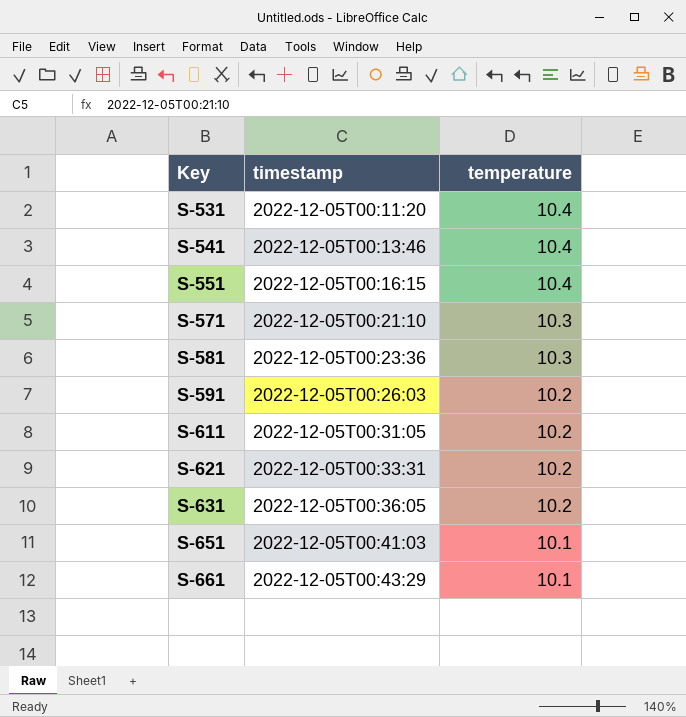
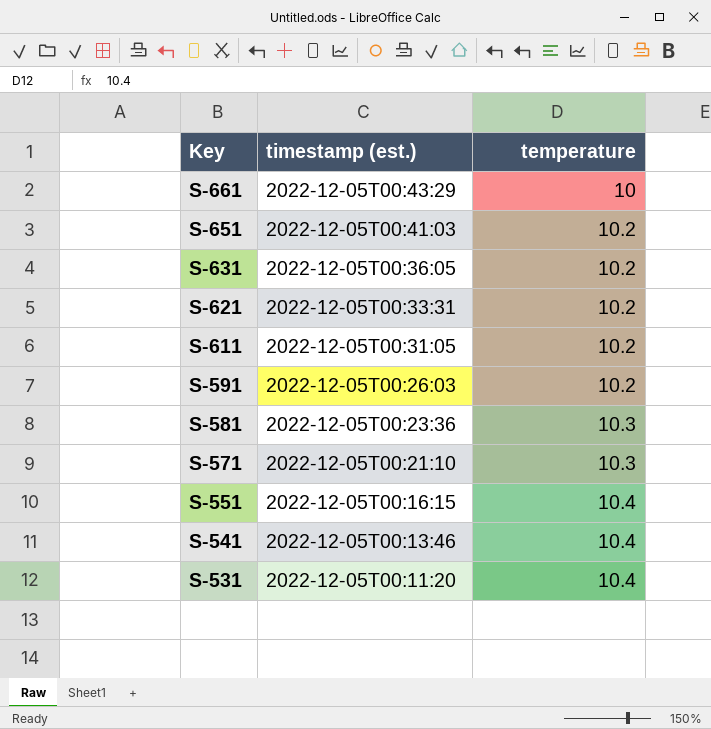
row order: Key ascending -> Key descending
column name: timestamp -> timestamp (est.)
S-661 | temperature: 10.1 -> 10
S-651 | temperature: 10.1 -> 10.2

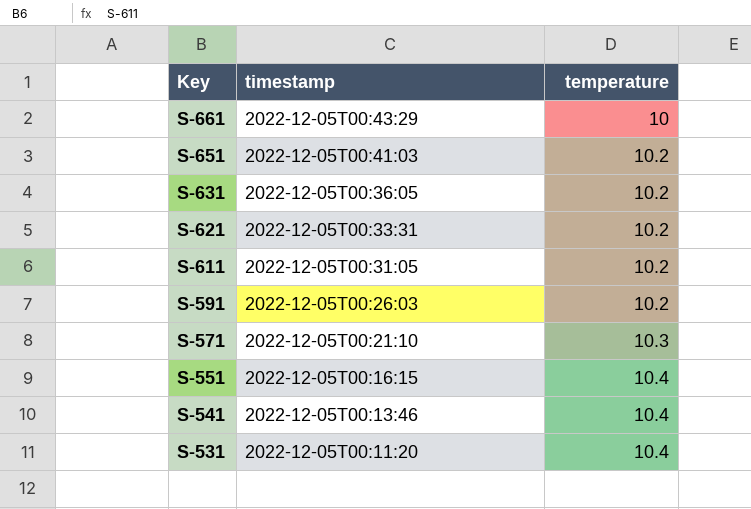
column name: timestamp (est.) -> timestamp
row S-581: 2022-12-05T00:23:36 | 10.3 -> none

